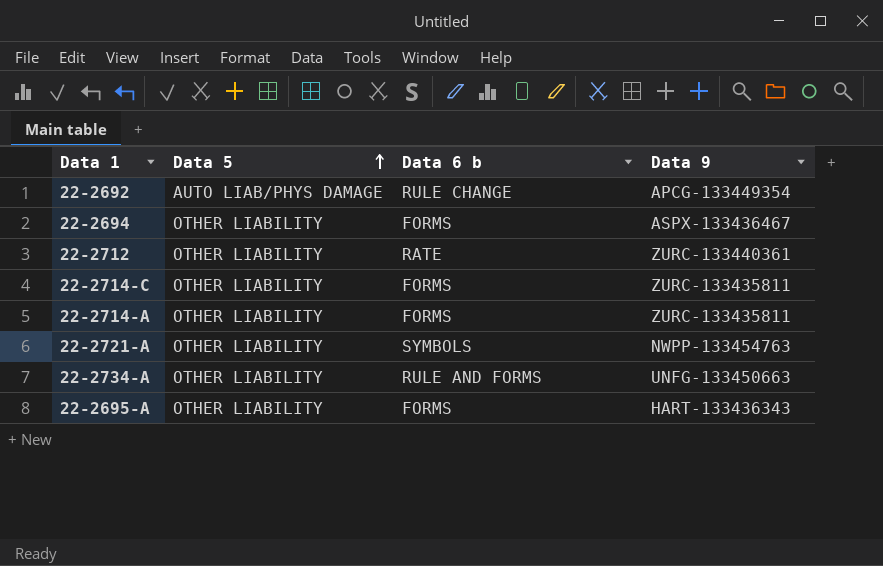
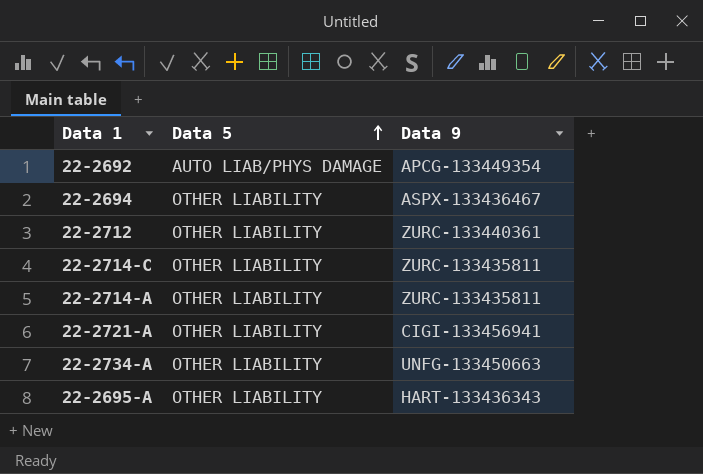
column Data 6 b | position: 3 -> none
22-2721-A | Data 9: NWPP-133454763 -> CIGI-133456941

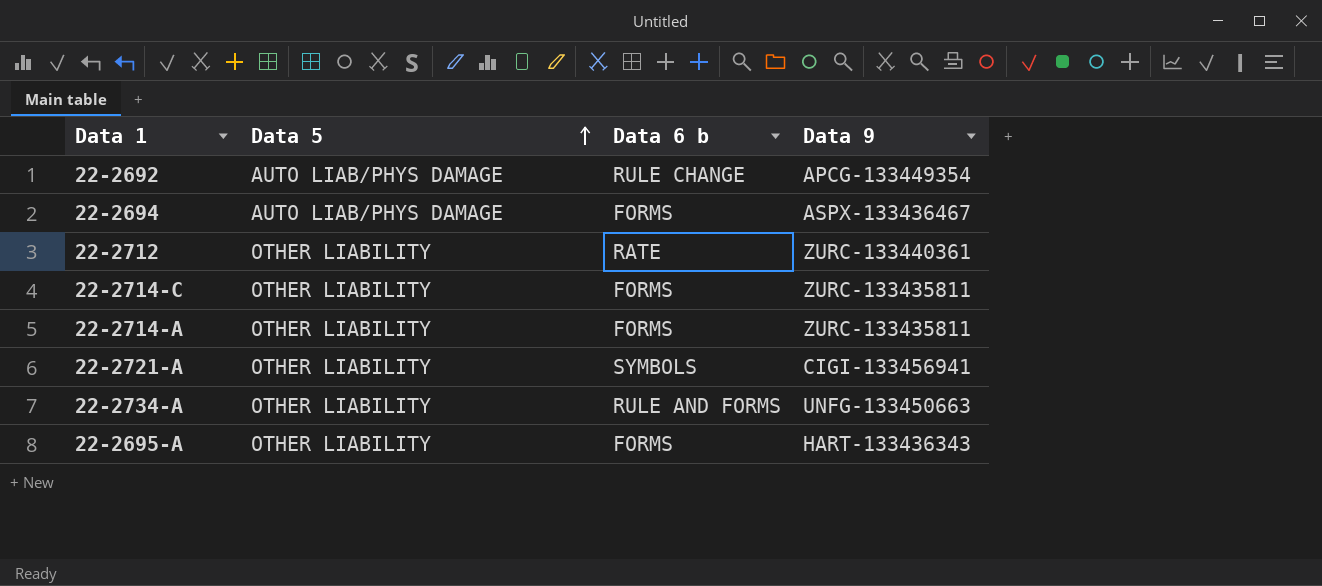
column Data 6 b | position: none -> 3
22-2694 | Data 5: OTHER LIABILITY -> AUTO LIAB/PHYS DAMAGE

